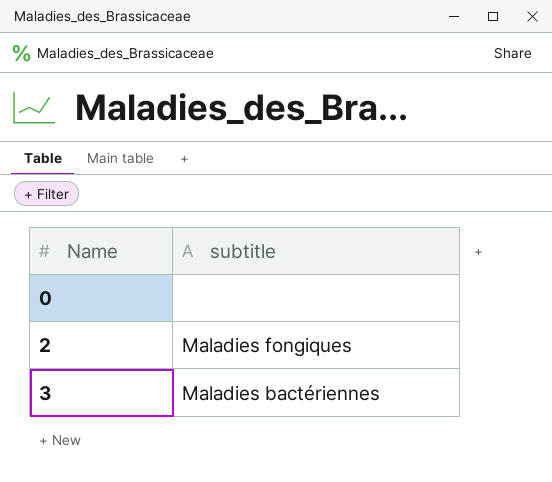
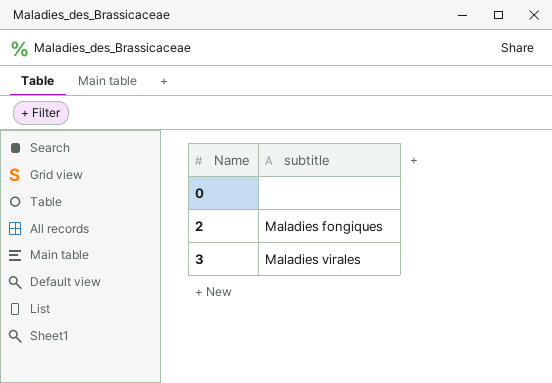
3 | subtitle: Maladies bactériennes -> Maladies virales

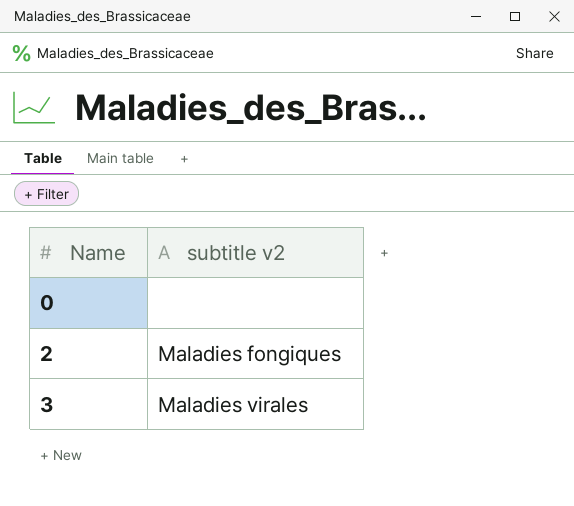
column name: subtitle -> subtitle v2

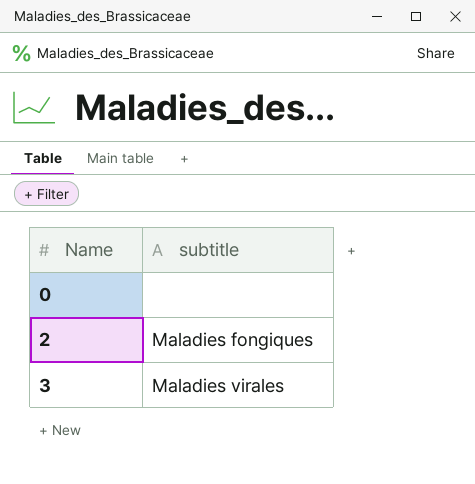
column name: subtitle v2 -> subtitle

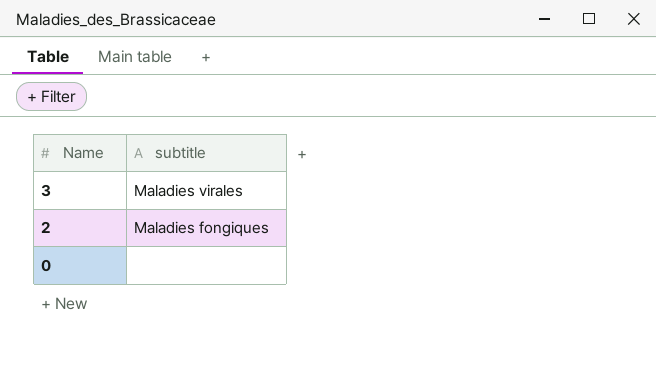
row order: Name ascending -> Name descending

